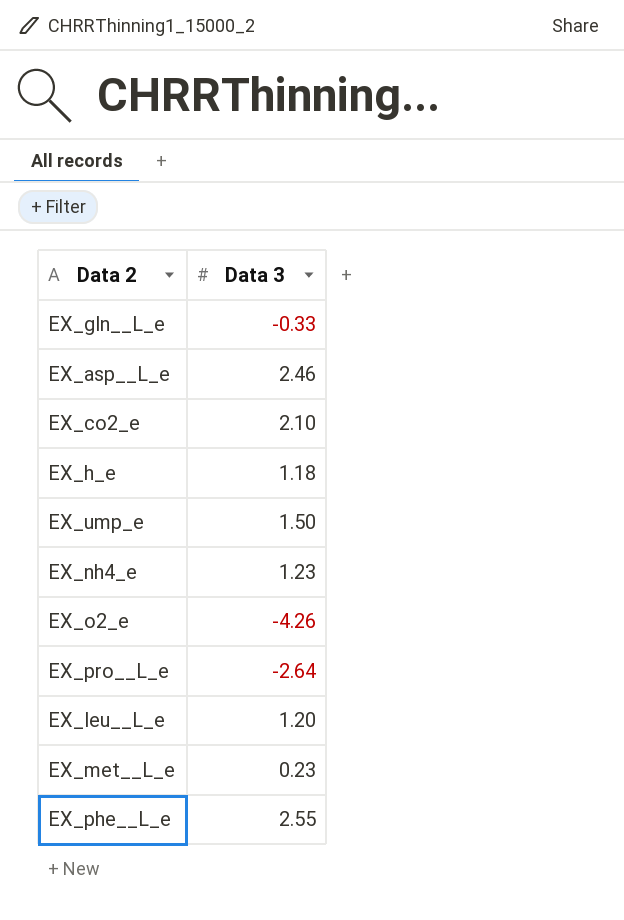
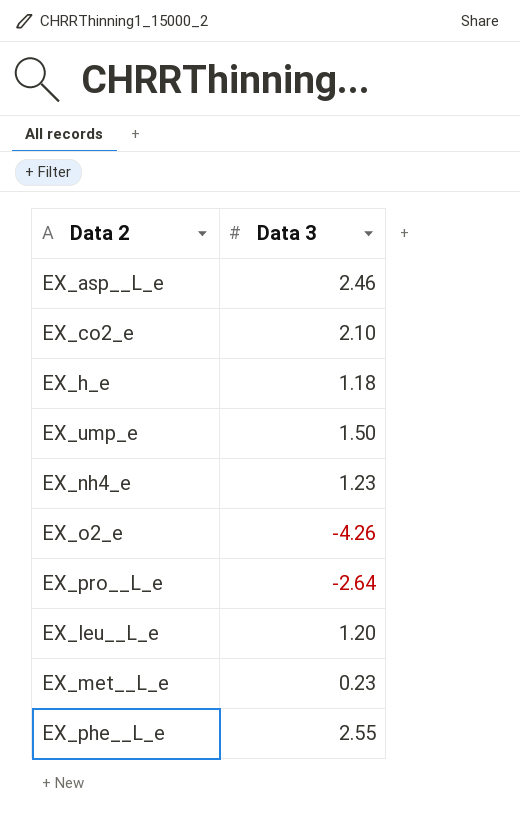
row EX_gln__L_e: -0.33 -> none

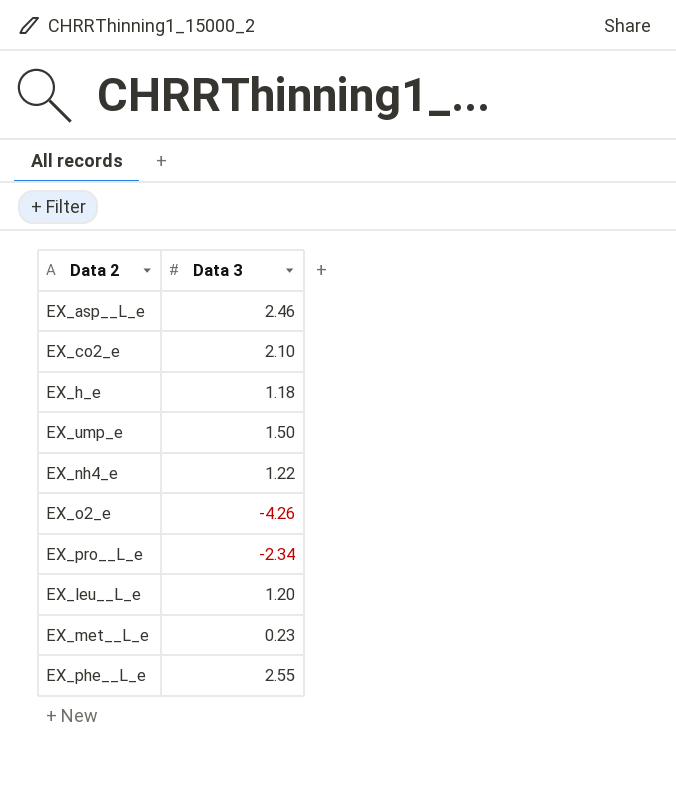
EX_nh4_e | Data 3: 1.23 -> 1.22
EX_pro__L_e | Data 3: -2.64 -> -2.34

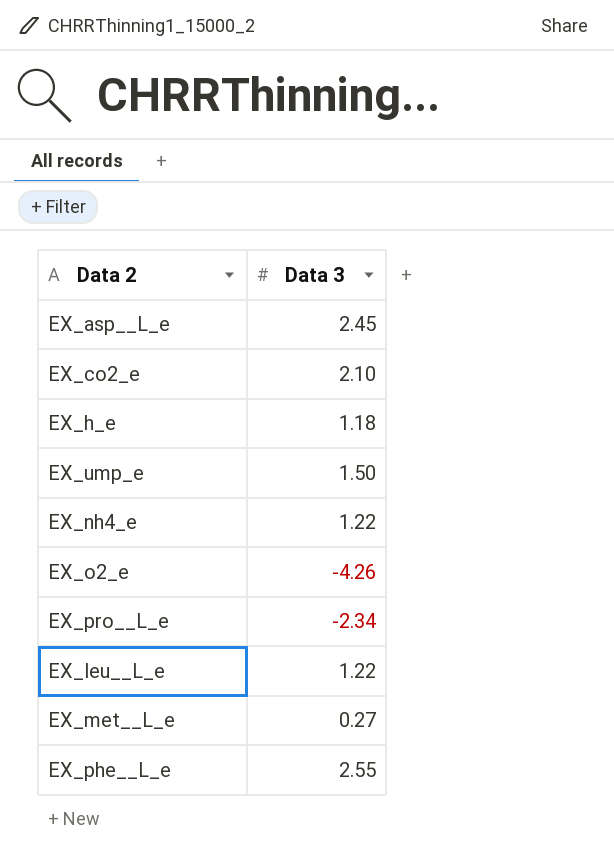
EX_asp__L_e | Data 3: 2.46 -> 2.45
EX_leu__L_e | Data 3: 1.20 -> 1.22
EX_met__L_e | Data 3: 0.23 -> 0.27

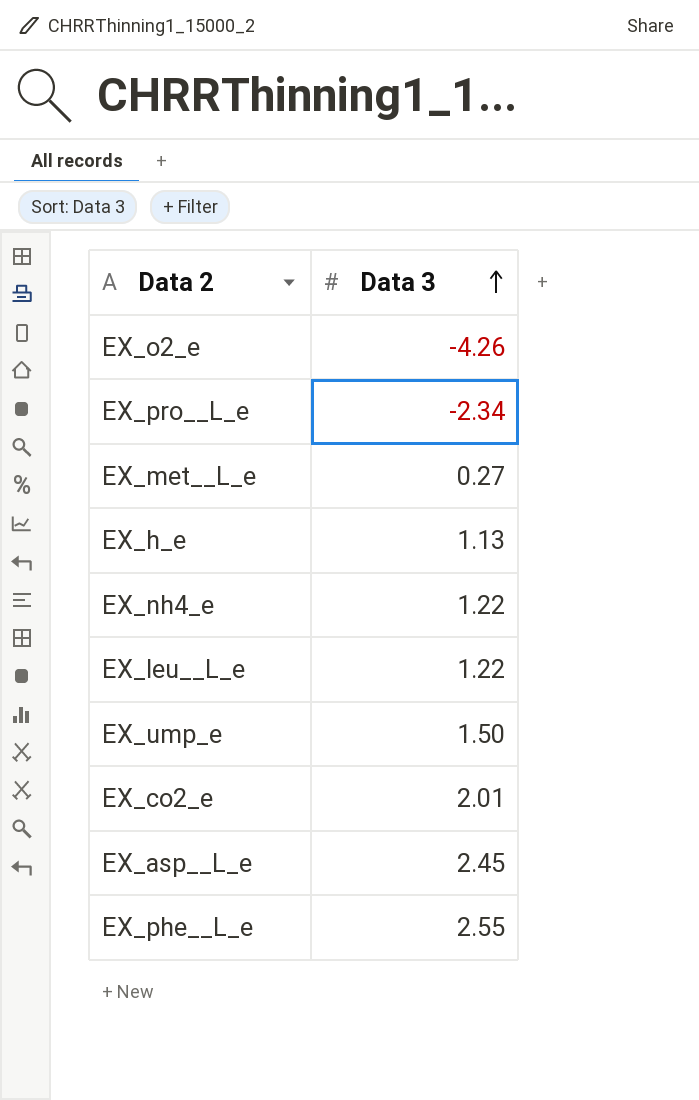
row order: none -> Data 3 ascending
EX_h_e | Data 3: 1.18 -> 1.13
EX_co2_e | Data 3: 2.10 -> 2.01

